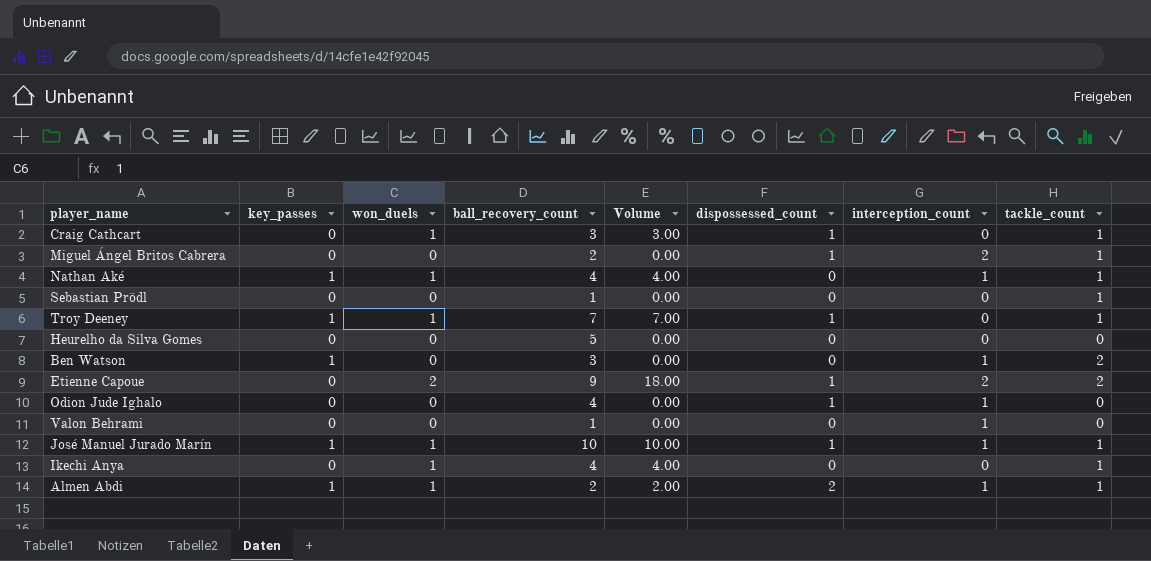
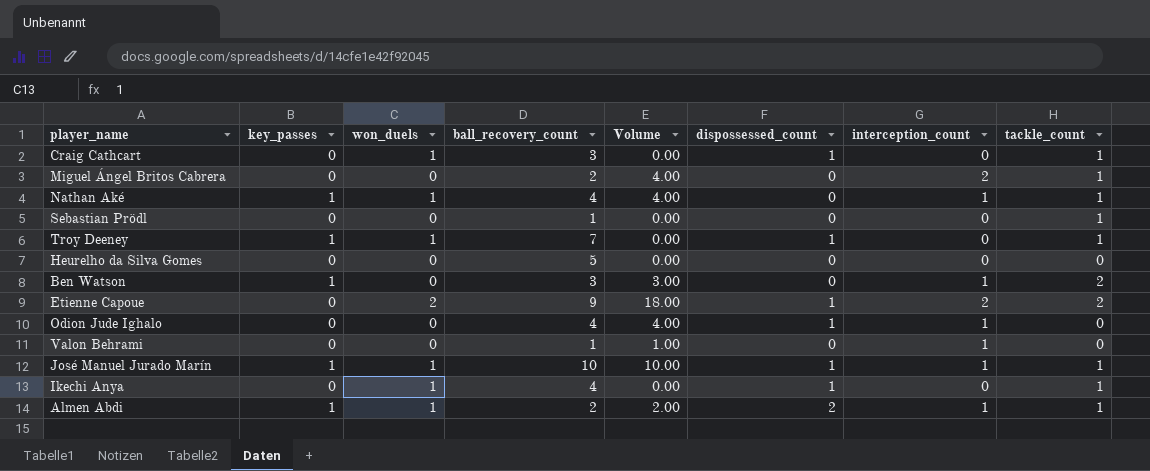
column Volume | formula: [won_duels] * [ball_recovery_count] -> [ball_recovery_count] * [interception_count]
Miguel Ángel Britos Cabrera | dispossessed_count: 1 -> 0
Ikechi Anya | dispossessed_count: 0 -> 1

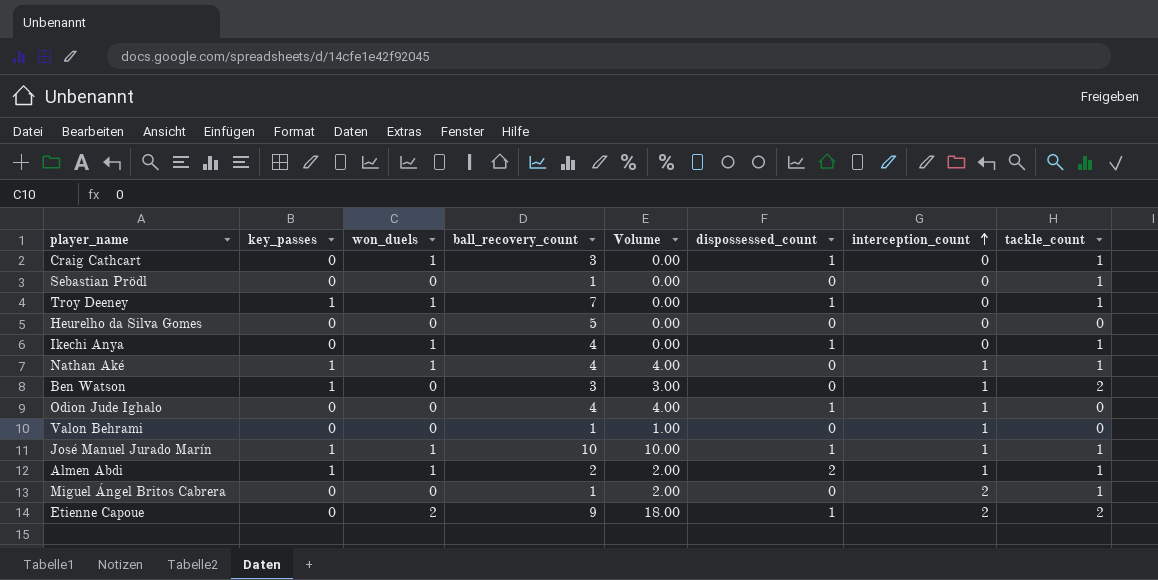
row order: none -> interception_count ascending
Miguel Ángel Britos Cabrera | ball_recovery_count: 2 -> 1
Miguel Ángel Britos Cabrera | Volume: 4.00 -> 2.00

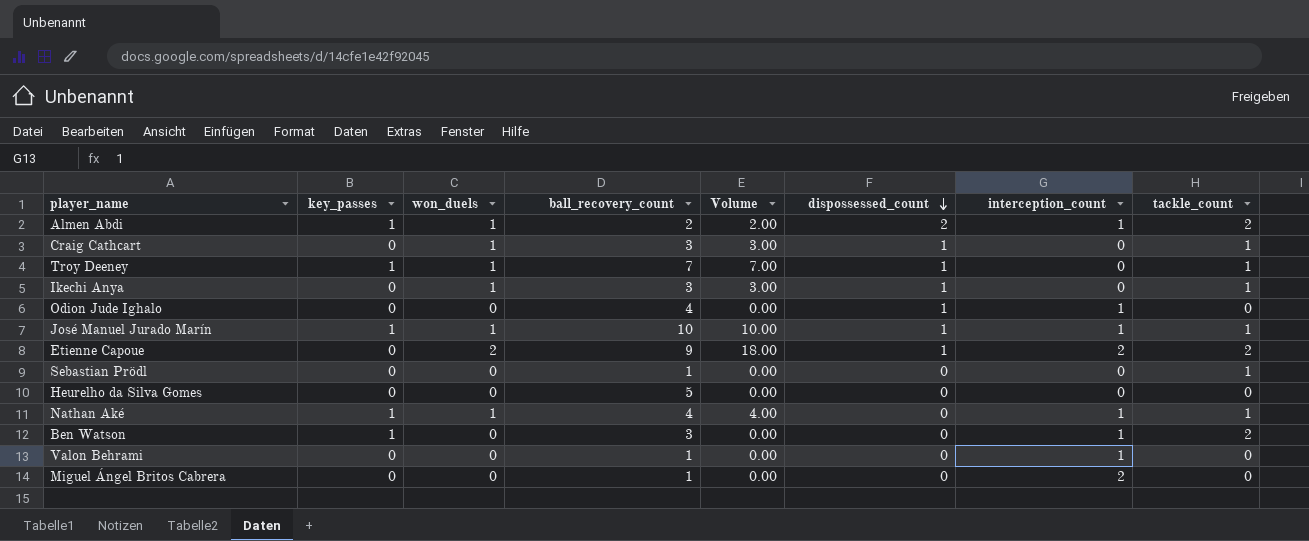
row order: interception_count ascending -> dispossessed_count descending
column Volume | formula: [ball_recovery_count] * [interception_count] -> [won_duels] * [ball_recovery_count]
Almen Abdi | tackle_count: 1 -> 2
Ikechi Anya | ball_recovery_count: 4 -> 3
Miguel Ángel Britos Cabrera | tackle_count: 1 -> 0

